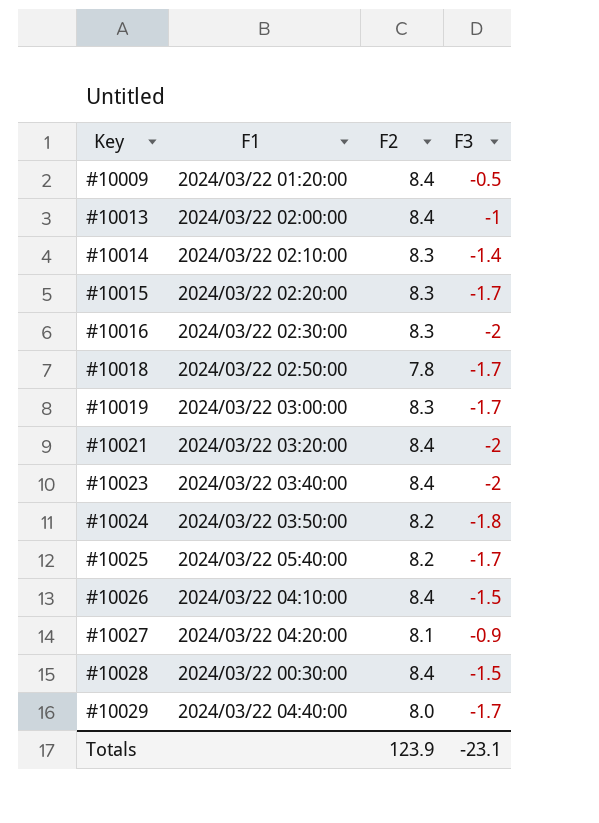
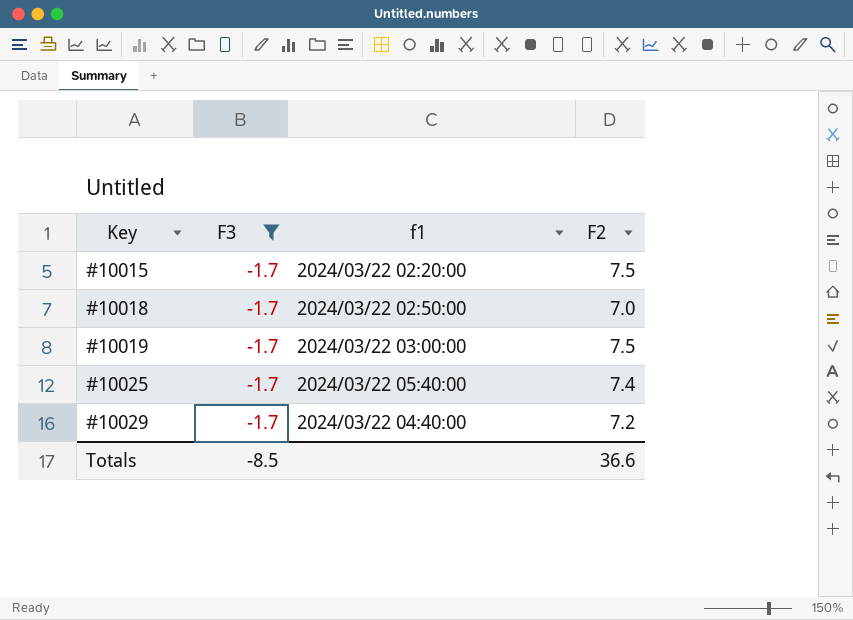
filter: none -> F3 = -1.7
column F3 | position: 4 -> 2
column name: F1 -> f1
#10015 | F2: 8.3 -> 7.5
#10018 | F2: 7.8 -> 7.0
#10019 | F2: 8.3 -> 7.5
#10025 | F2: 8.2 -> 7.4
#10029 | F2: 8.0 -> 7.2
Totals | F3: -23.1 -> -8.5
Totals | F2: 123.9 -> 36.6

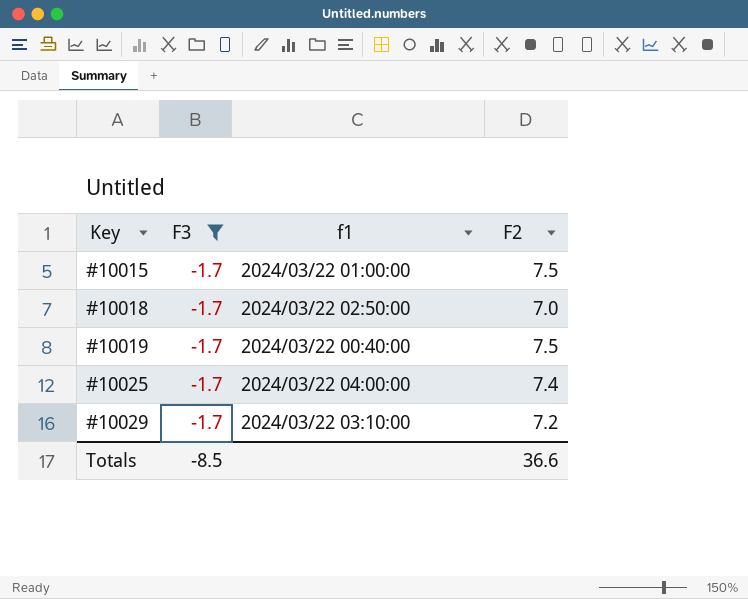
#10015 | f1: 2024/03/22 02:20:00 -> 2024/03/22 01:00:00
#10019 | f1: 2024/03/22 03:00:00 -> 2024/03/22 00:40:00
#10025 | f1: 2024/03/22 05:40:00 -> 2024/03/22 04:00:00
#10029 | f1: 2024/03/22 04:40:00 -> 2024/03/22 03:10:00

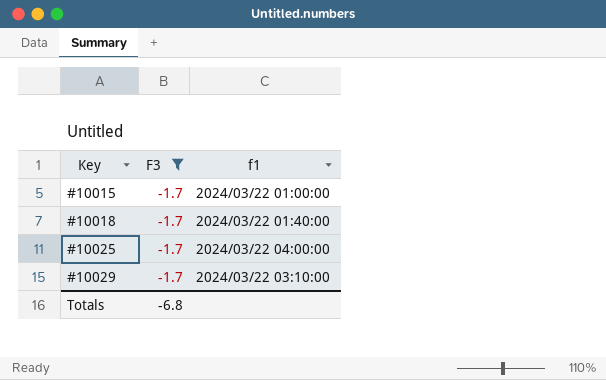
column F2 | position: 4 -> none
row #10019: -1.7 | 2024/03/22 00:40:00 | 7.5 -> none
#10018 | f1: 2024/03/22 02:50:00 -> 2024/03/22 01:40:00
Totals | F3: -8.5 -> -6.8

